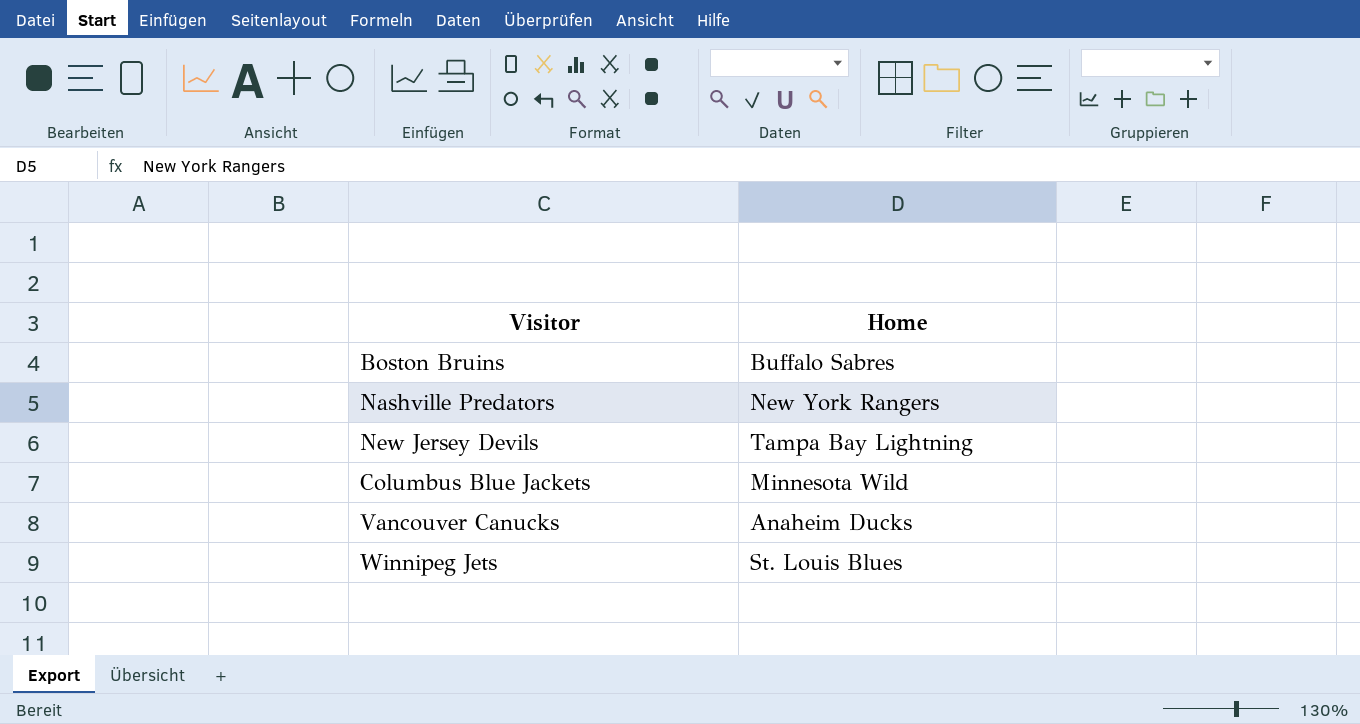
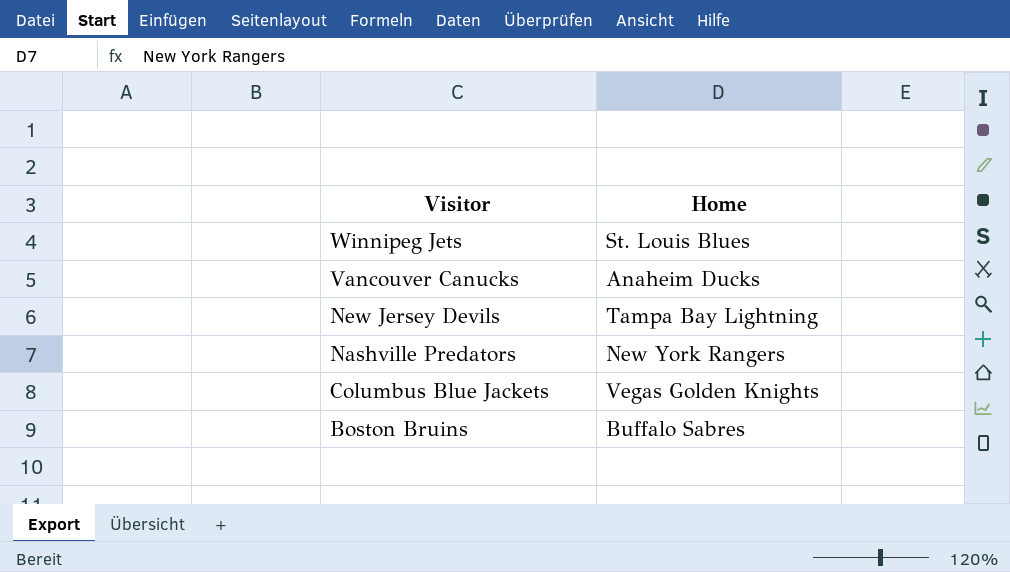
row order: none -> Visitor descending
Columbus Blue Jackets | Home: Minnesota Wild -> Vegas Golden Knights

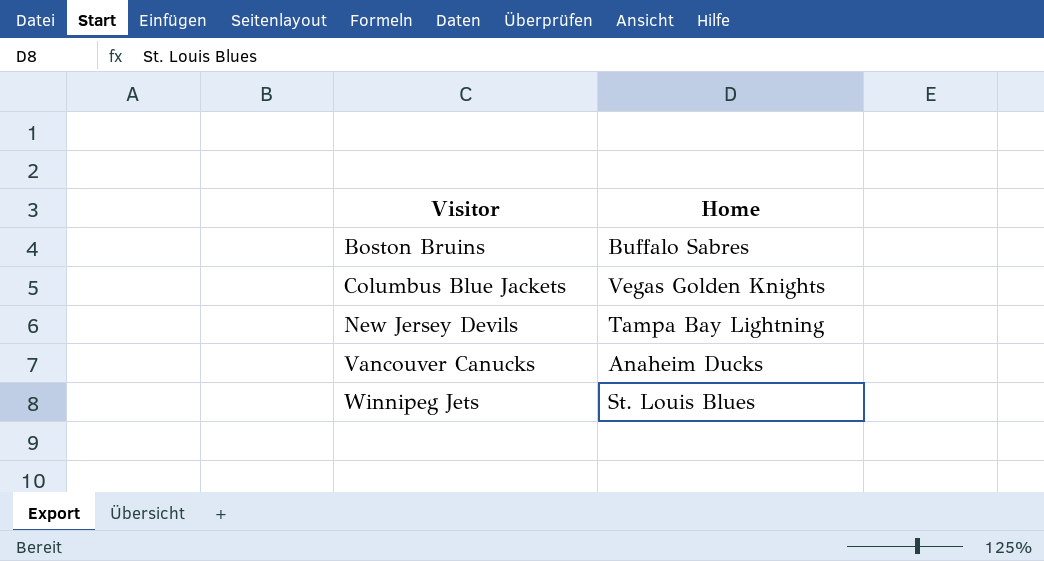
row order: Visitor descending -> Visitor ascending
row Nashville Predators: New York Rangers -> none

